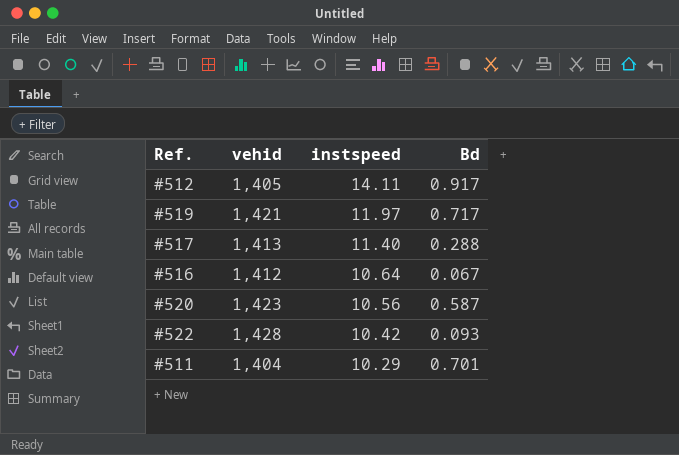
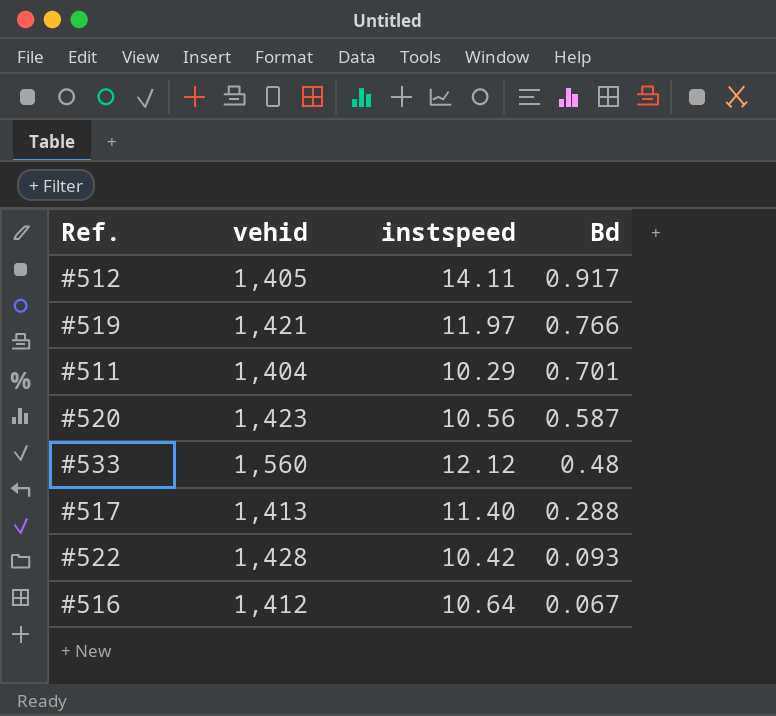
row order: instspeed descending -> Bd descending
#519 | Bd: 0.717 -> 0.766
row #533: none -> 1,560 | 12.12 | 0.48

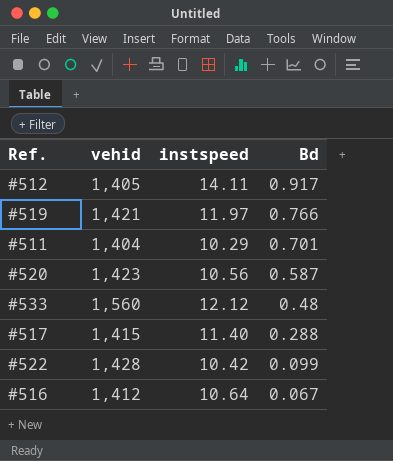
#517 | vehid: 1,413 -> 1,415
#522 | Bd: 0.093 -> 0.099

